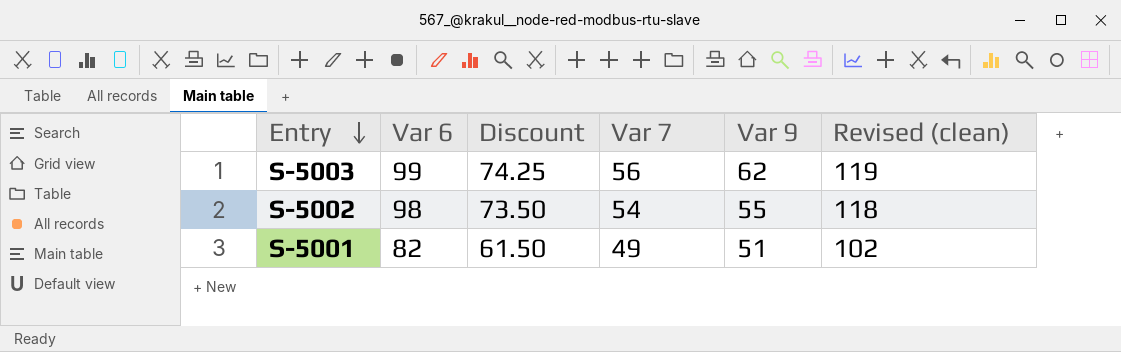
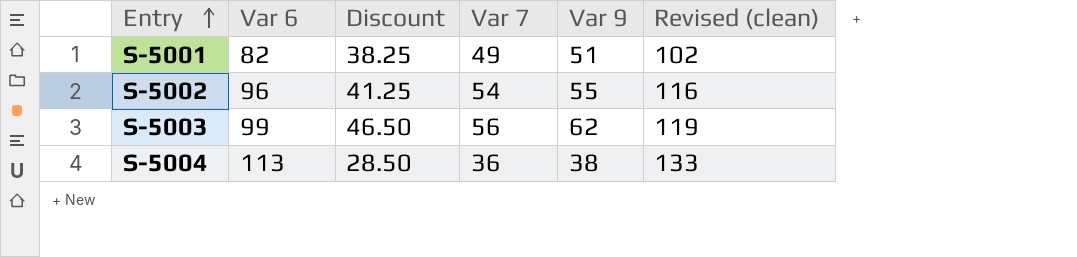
row order: Entry descending -> Entry ascending
column Discount | formula: [Var 6] * 0.75 -> [Var 9] * 0.75
S-5002 | Var 6: 98 -> 96
S-5002 | Revised (clean): 118 -> 116
row S-5004: none -> 113 | 28.50 | 36 | 38 | 133

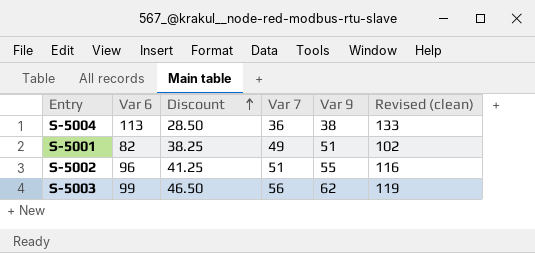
row order: Entry ascending -> Discount ascending
S-5002 | Var 7: 54 -> 51

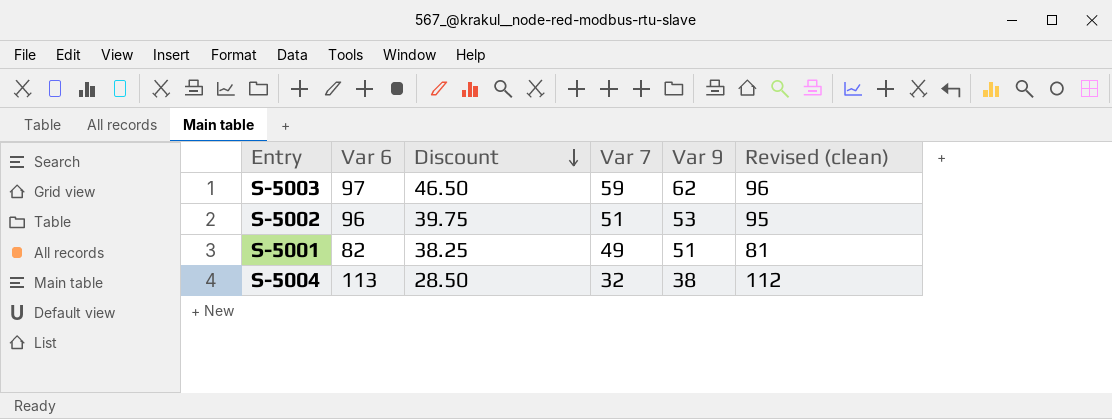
row order: Discount ascending -> Discount descending
column Revised (clean) | formula: [Var 6] + 20 -> [Var 6] - 1
S-5003 | Var 6: 99 -> 97
S-5003 | Var 7: 56 -> 59
S-5002 | Discount: 41.25 -> 39.75
S-5002 | Var 9: 55 -> 53
S-5004 | Var 7: 36 -> 32

